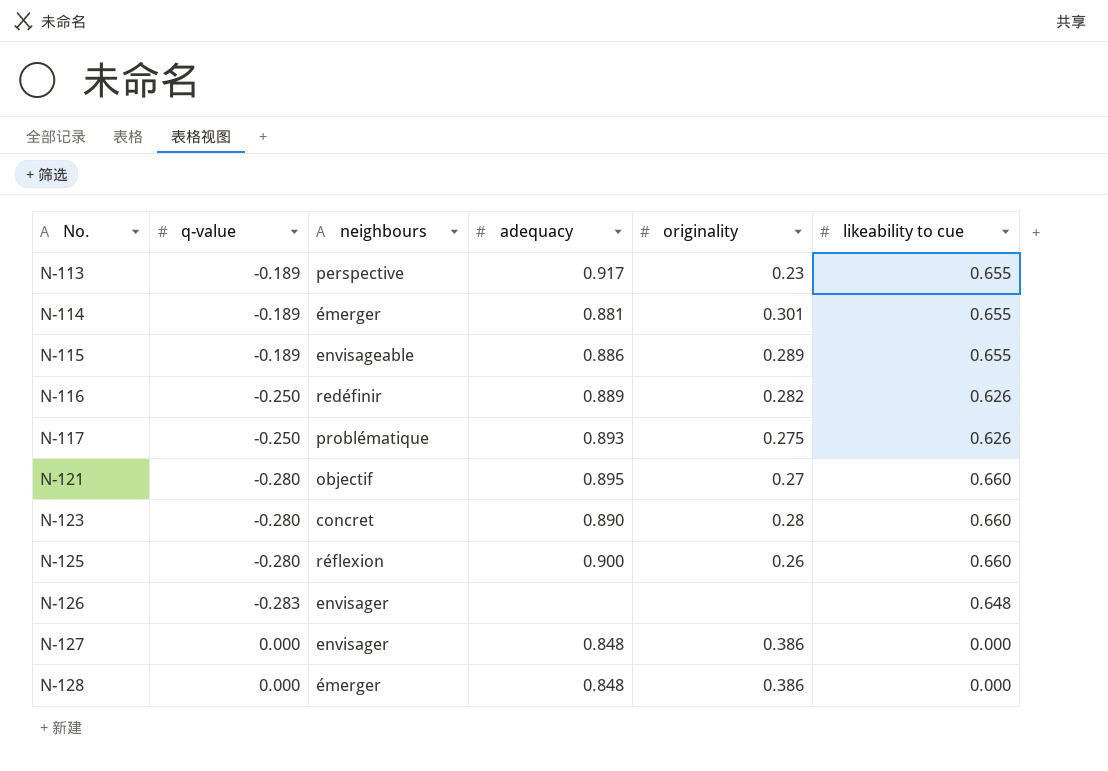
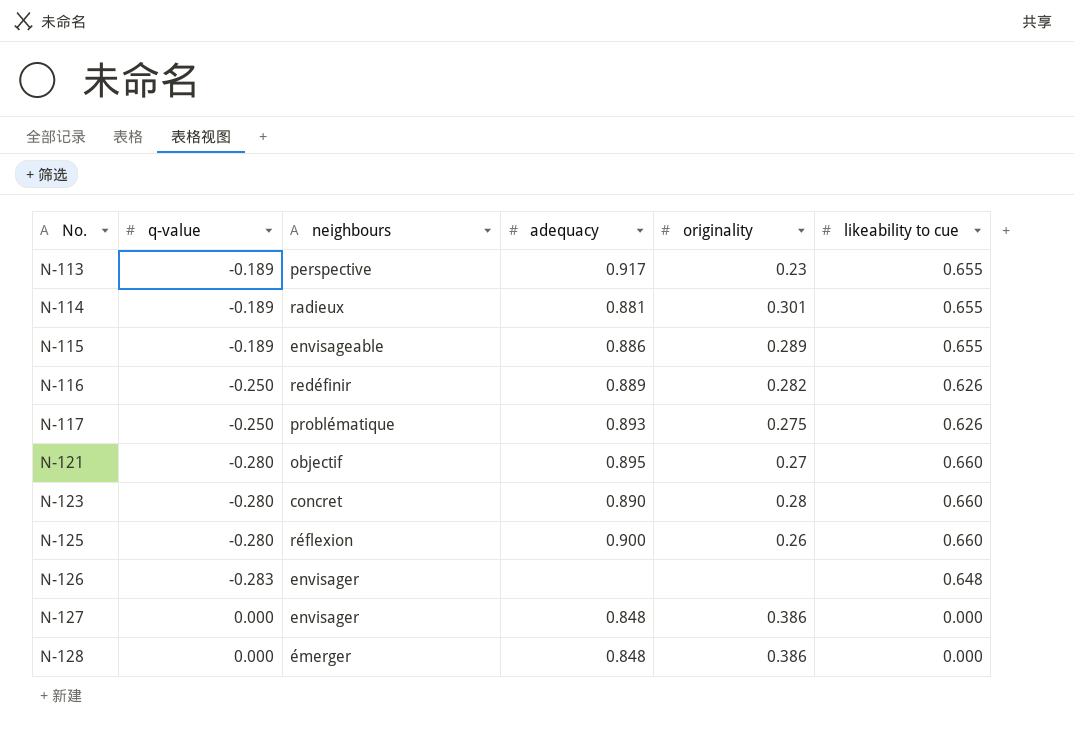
N-114 | neighbours: émerger -> radieux

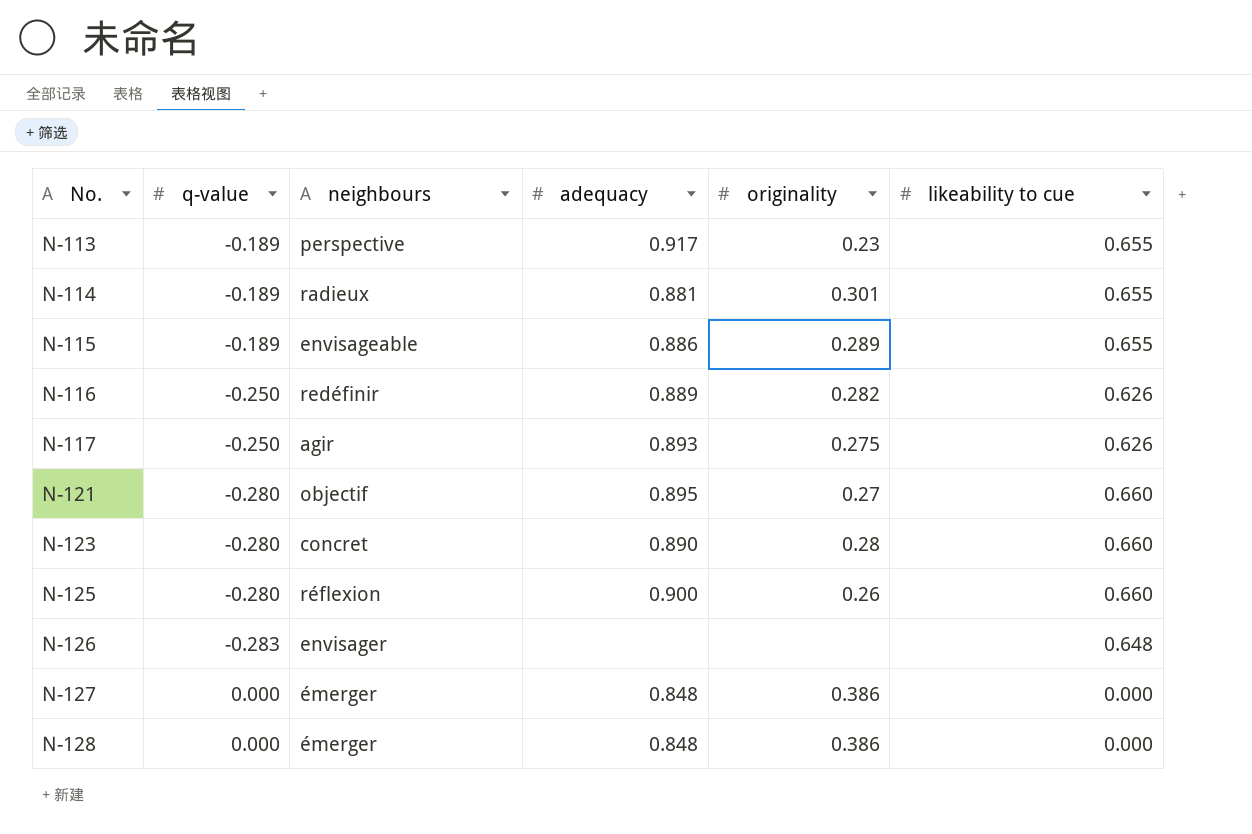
N-117 | neighbours: problématique -> agir
N-127 | neighbours: envisager -> émerger

